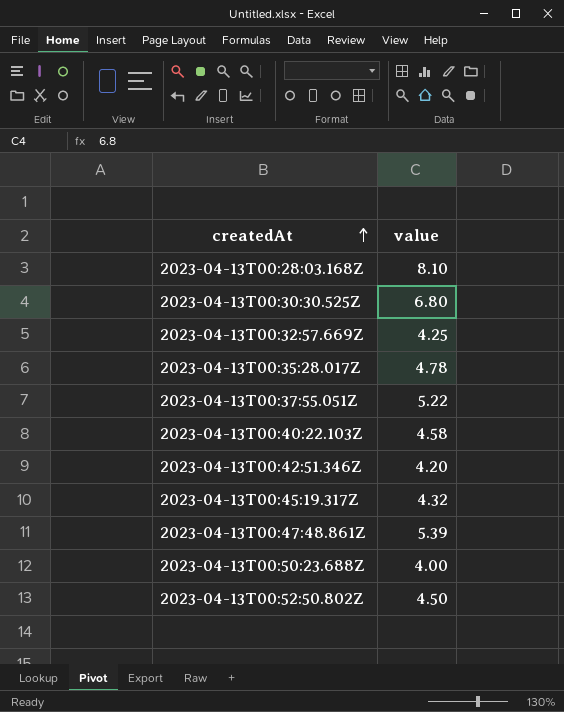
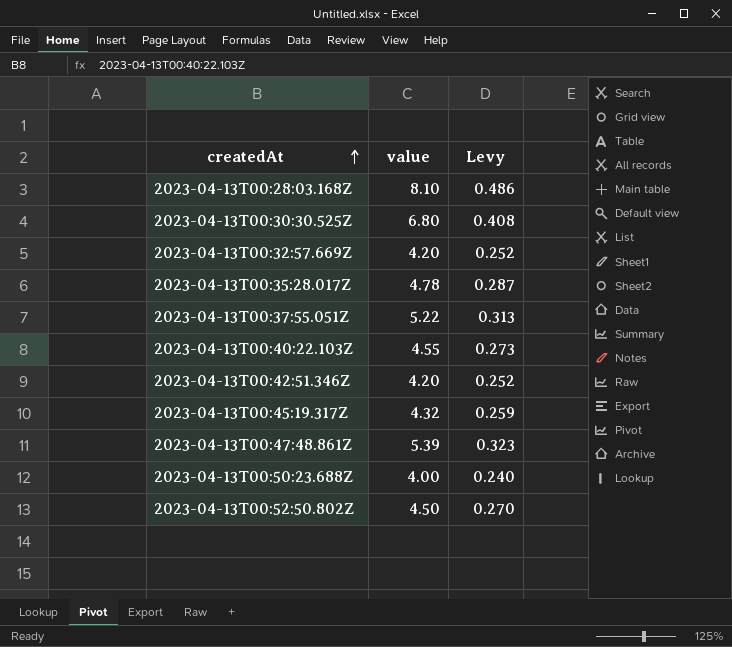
column Levy | formula: none -> [value] * 0.06
2023-04-13T00:32:57.669Z | value: 4.25 -> 4.20
2023-04-13T00:40:22.103Z | value: 4.58 -> 4.55

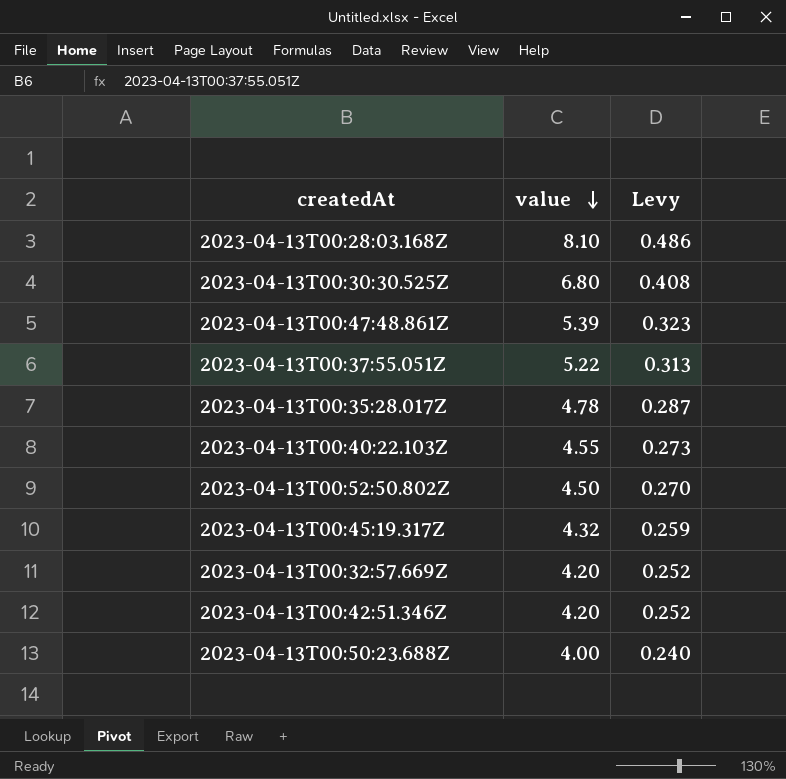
row order: createdAt ascending -> value descending

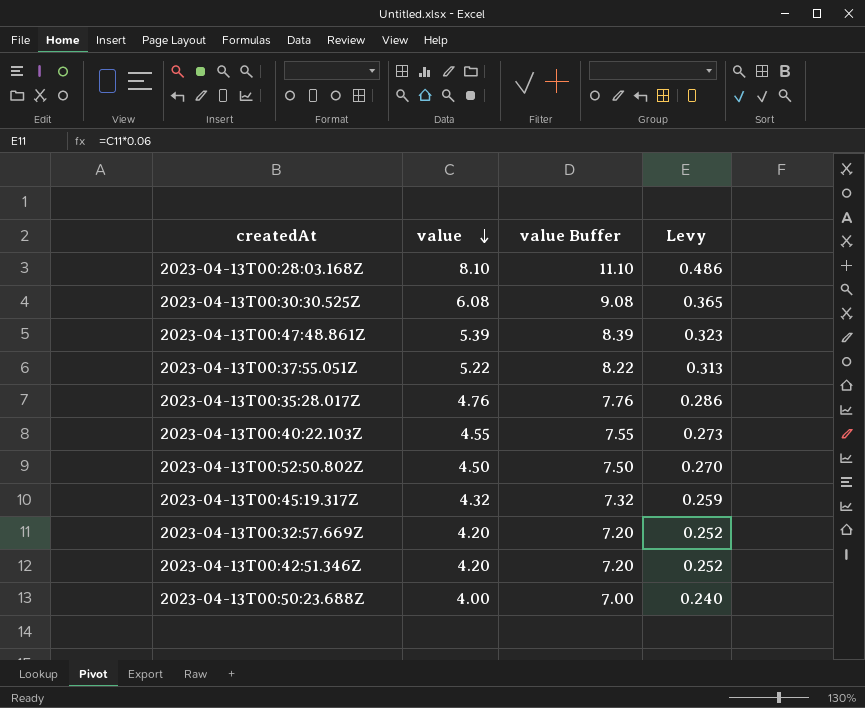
column value Buffer | formula: none -> [value] + 3
2023-04-13T00:30:30.525Z | value: 6.80 -> 6.08
2023-04-13T00:30:30.525Z | Levy: 0.408 -> 0.365
2023-04-13T00:35:28.017Z | value: 4.78 -> 4.76
2023-04-13T00:35:28.017Z | Levy: 0.287 -> 0.286

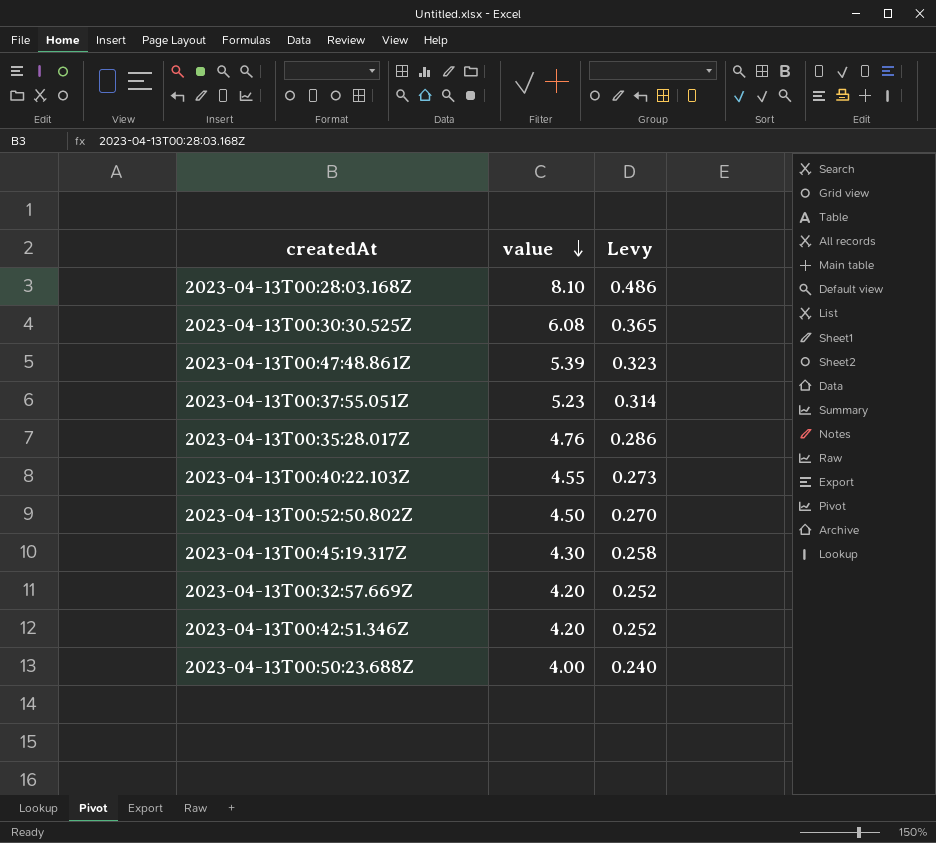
column value Buffer | formula: [value] + 3 -> none
2023-04-13T00:37:55.051Z | value: 5.22 -> 5.23
2023-04-13T00:37:55.051Z | Levy: 0.313 -> 0.314
2023-04-13T00:45:19.317Z | value: 4.32 -> 4.30
2023-04-13T00:45:19.317Z | Levy: 0.259 -> 0.258

